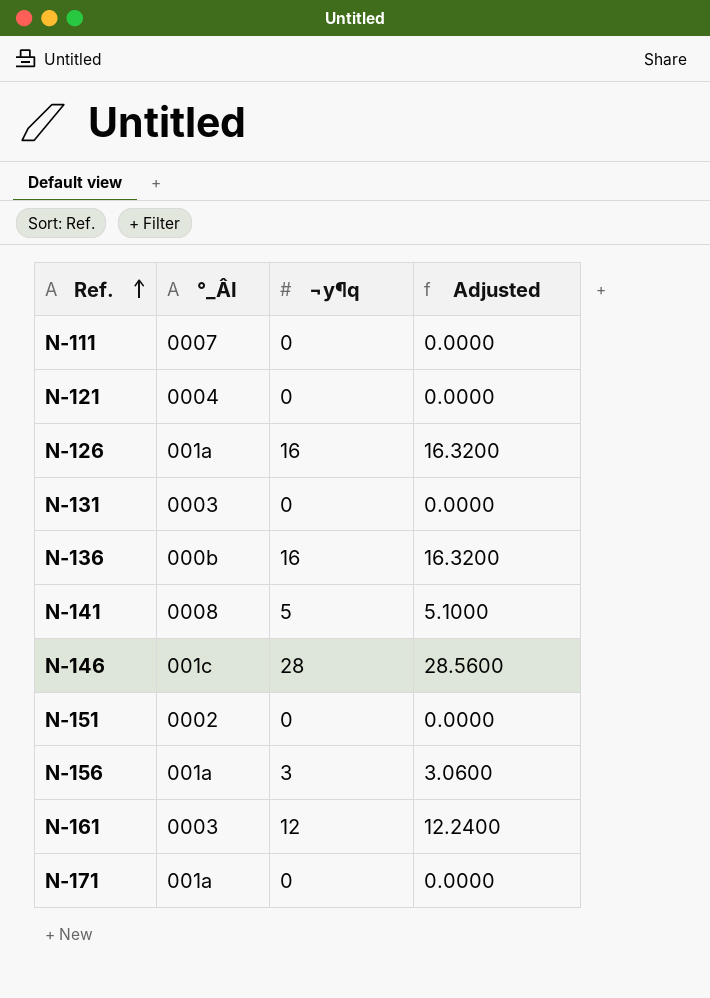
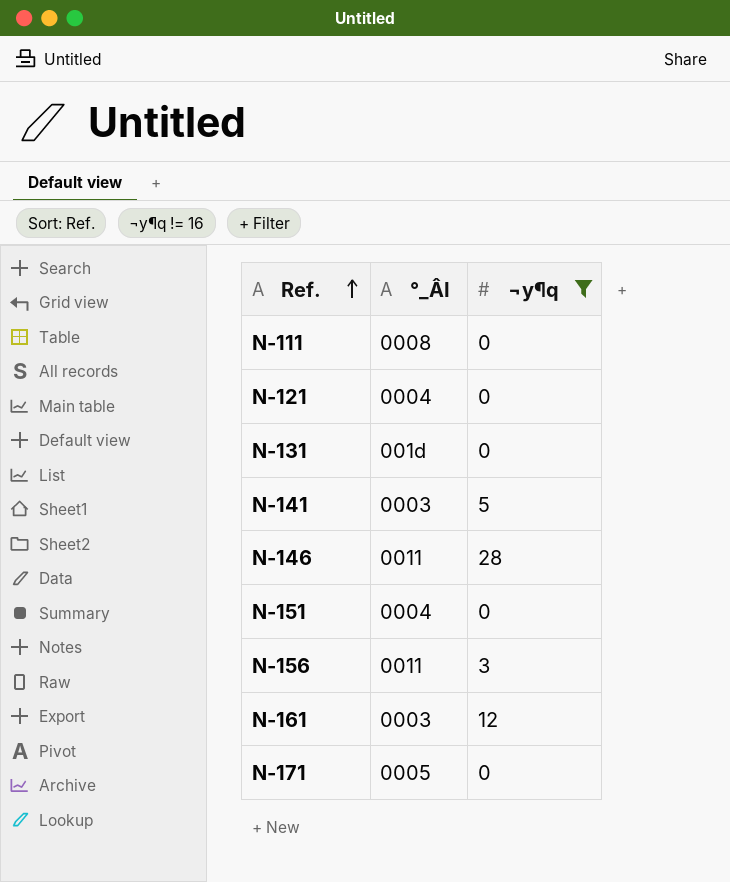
filter: none -> ¬y¶q != 16
column Adjusted | formula: [¬y¶q] * 1.02 -> none
N-111 | °_ÂI: 0007 -> 0008
N-131 | °_ÂI: 0003 -> 001d
N-141 | °_ÂI: 0008 -> 0003
N-146 | °_ÂI: 001c -> 0011
N-151 | °_ÂI: 0002 -> 0004
N-156 | °_ÂI: 001a -> 0011
N-171 | °_ÂI: 001a -> 0005

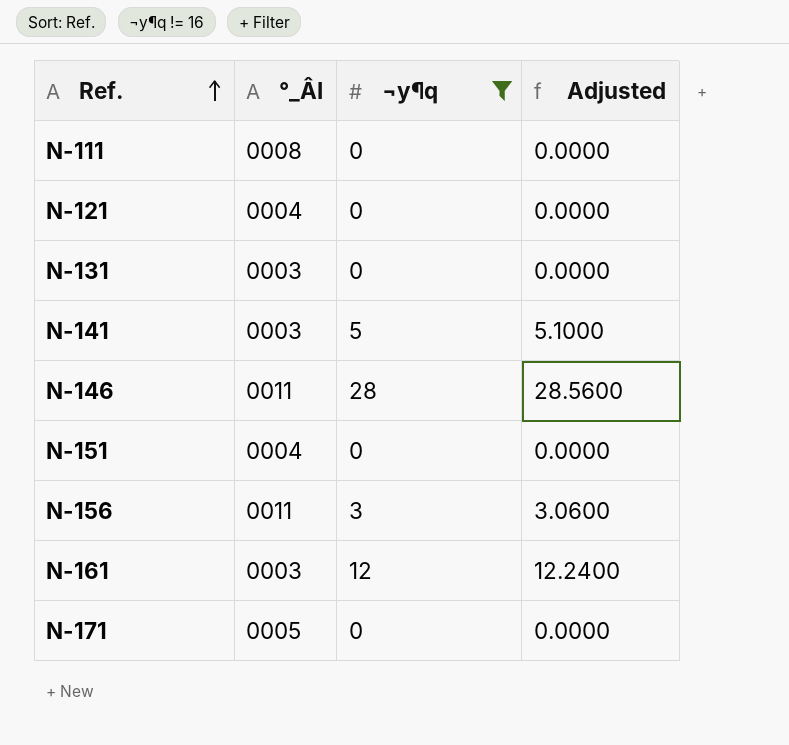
column Adjusted | formula: none -> [¬y¶q] * 1.02
N-131 | °_ÂI: 001d -> 0003

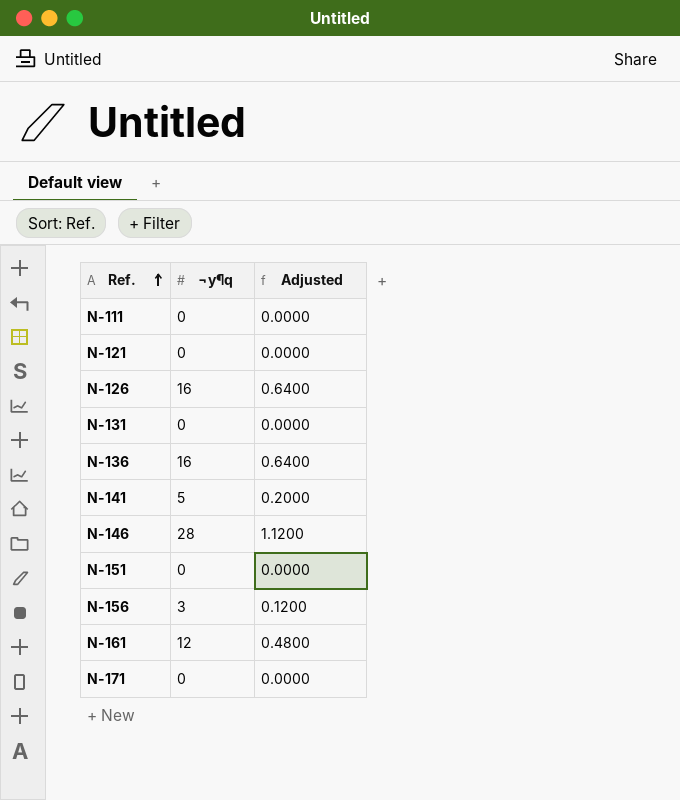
filter: ¬y¶q != 16 -> none
column °_ÂI | position: 2 -> none
column Adjusted | formula: [¬y¶q] * 1.02 -> [¬y¶q] * 0.04

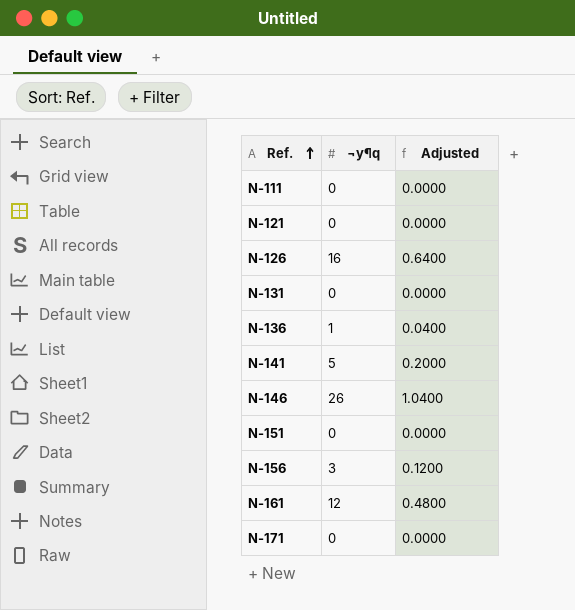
N-136 | ¬y¶q: 16 -> 1
N-136 | Adjusted: 0.6400 -> 0.0400
N-146 | ¬y¶q: 28 -> 26
N-146 | Adjusted: 1.1200 -> 1.0400

